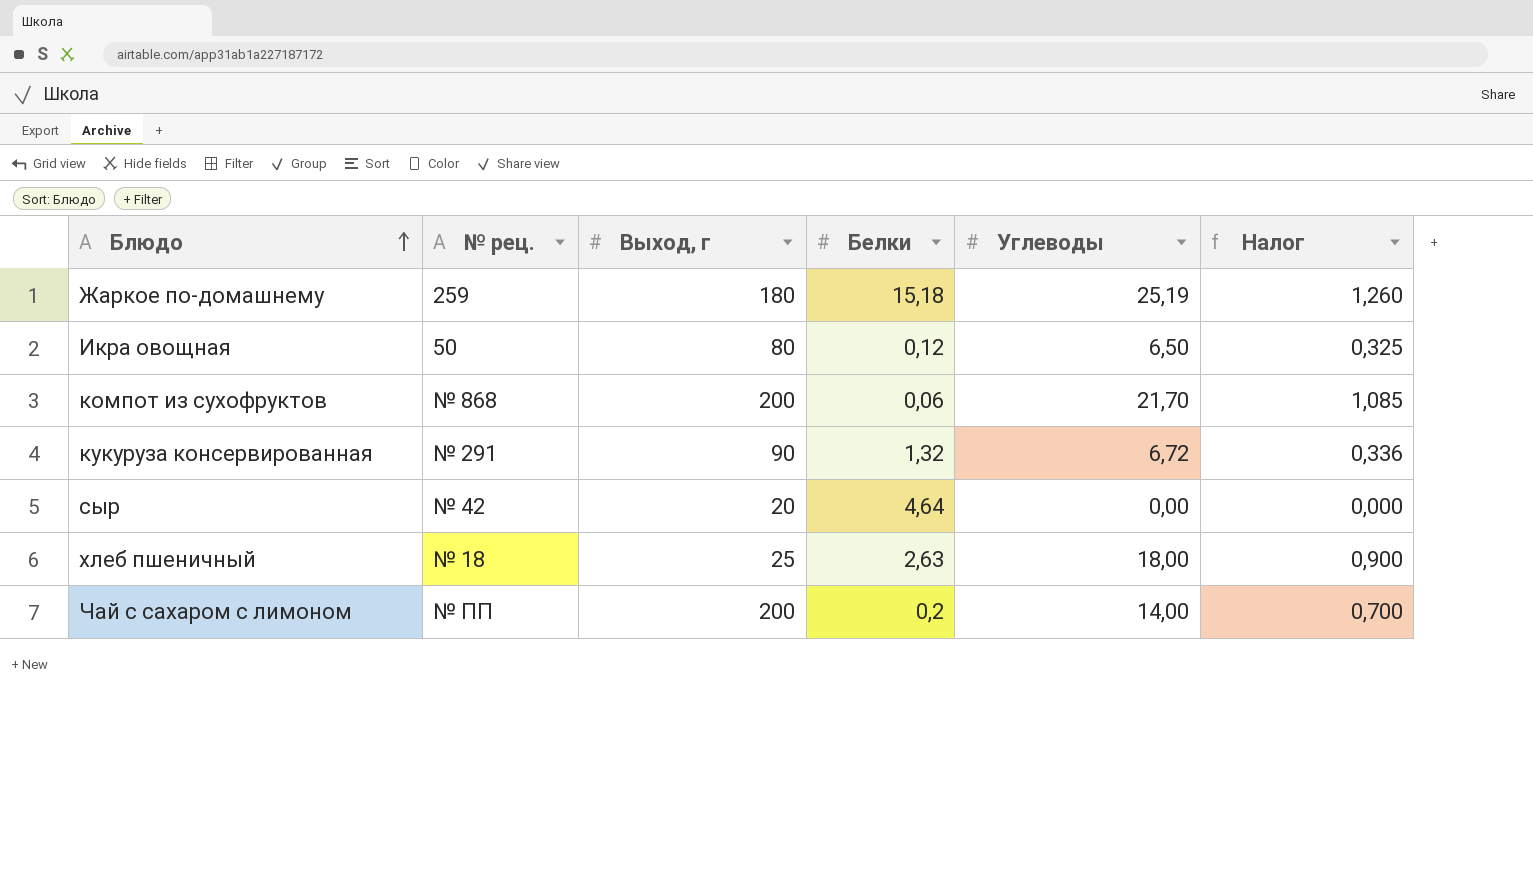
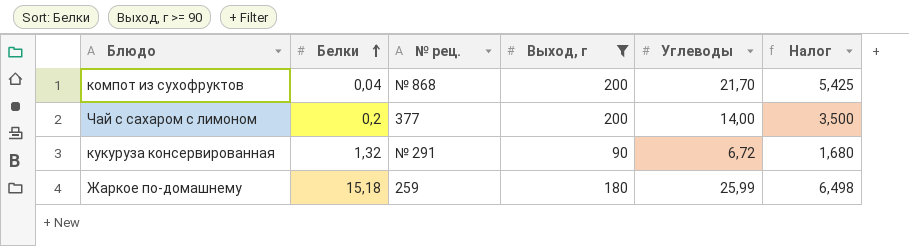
filter: none -> Выход, г >= 90
row order: Блюдо ascending -> Белки ascending
column Белки | position: 4 -> 2
column Налог | formula: [Углеводы] * 0,05 -> [Углеводы] * 0,25
компот из сухофруктов | Белки: 0,06 -> 0,04
Чай с сахаром с лимоном | № рец.: № ПП -> 377
Жаркое по-домашнему | Углеводы: 25,19 -> 25,99

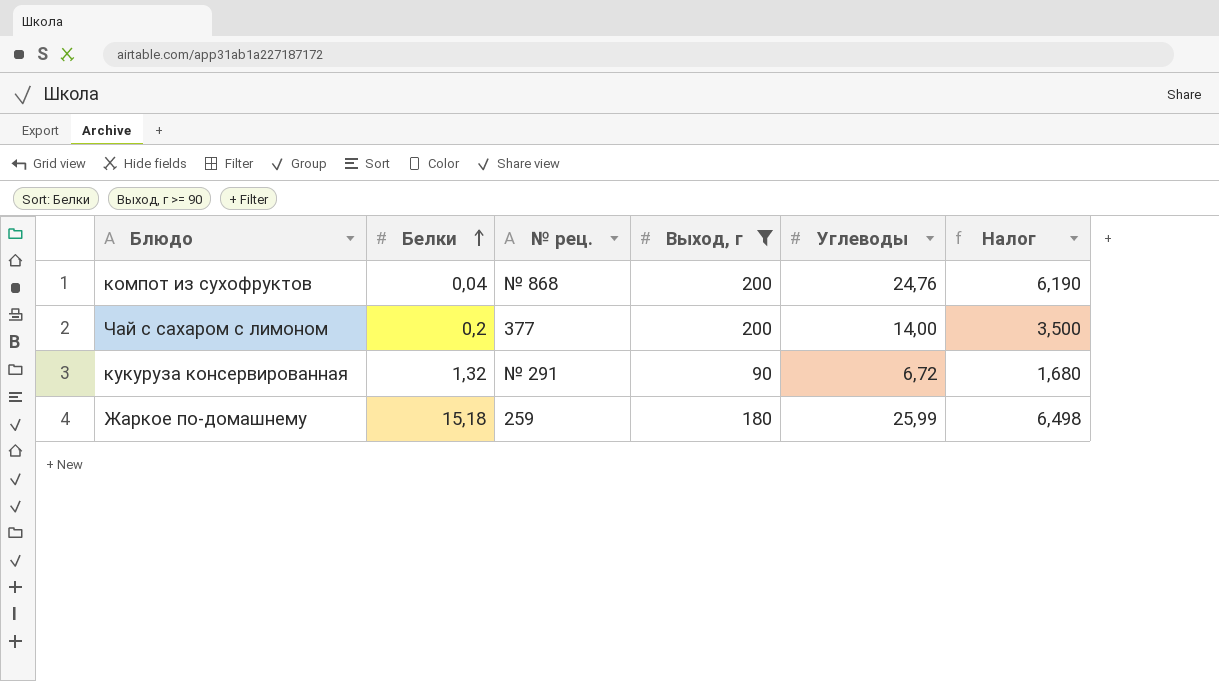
компот из сухофруктов | Углеводы: 21,70 -> 24,76
компот из сухофруктов | Налог: 5,425 -> 6,190

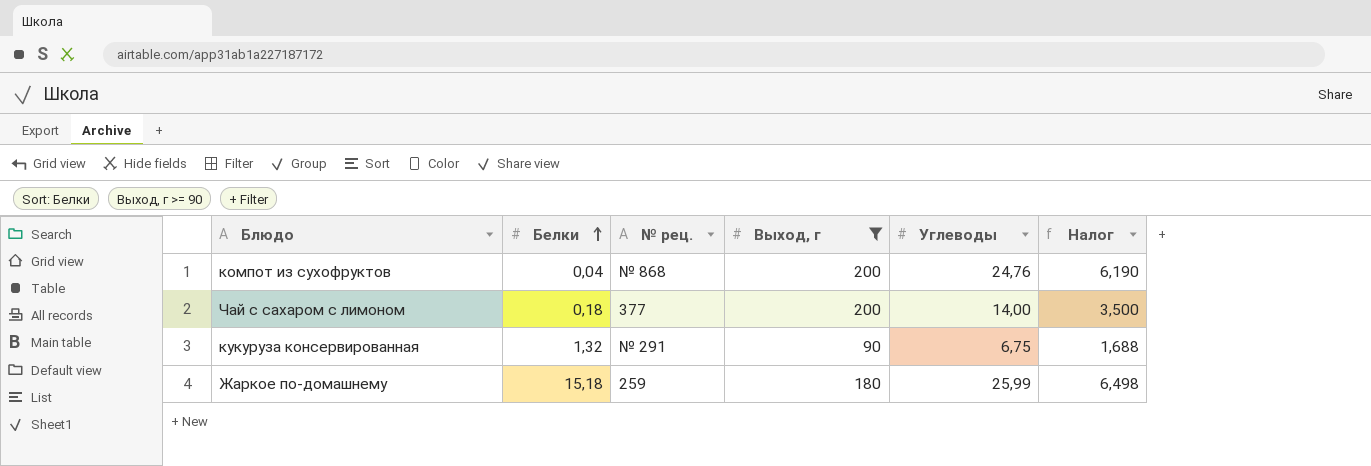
Чай с сахаром с лимоном | Белки: 0,2 -> 0,18
кукуруза консервированная | Углеводы: 6,72 -> 6,75
кукуруза консервированная | Налог: 1,680 -> 1,688

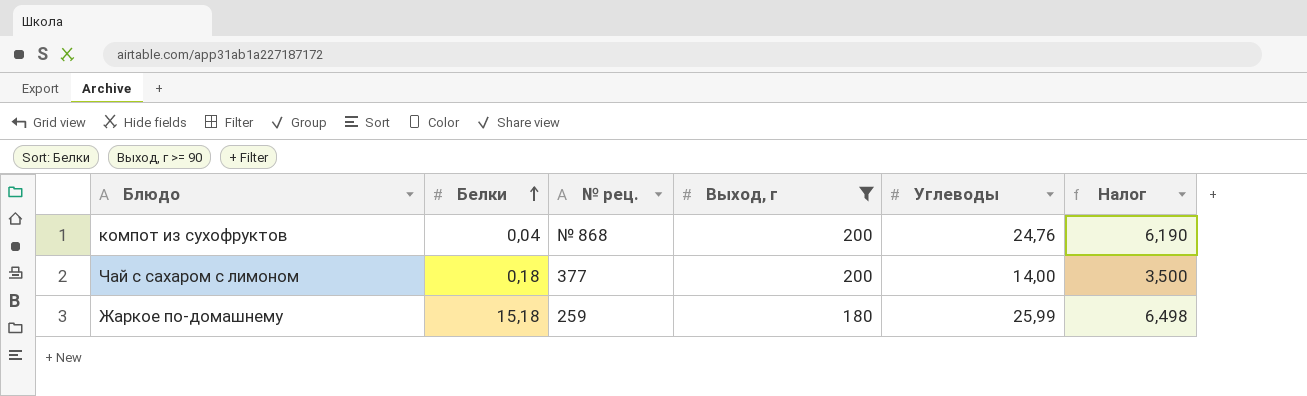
row кукуруза консервированная: 1,32 | № 291 | 90 | 6,75 | 1,688 -> none

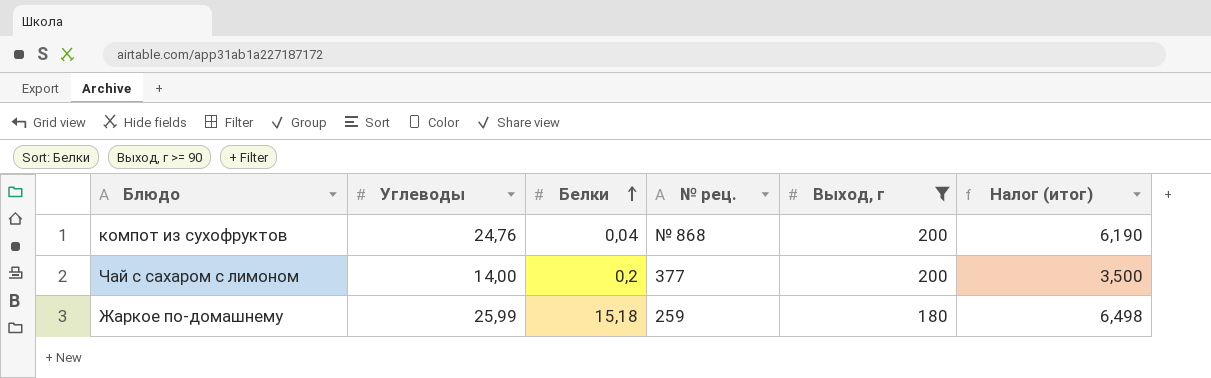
column Углеводы | position: 5 -> 2
column name: Налог -> Налог (итог)
Чай с сахаром с лимоном | Белки: 0,18 -> 0,2

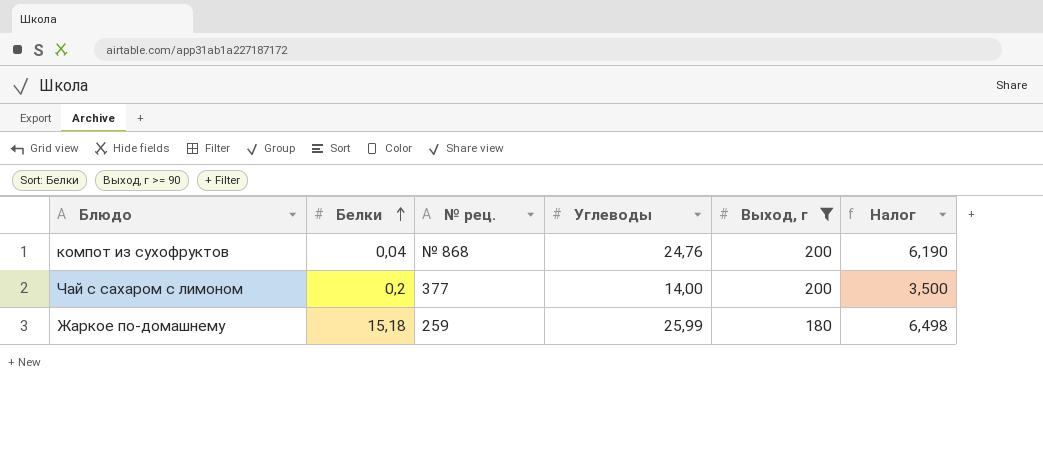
column Углеводы | position: 2 -> 4
column name: Налог (итог) -> Налог

